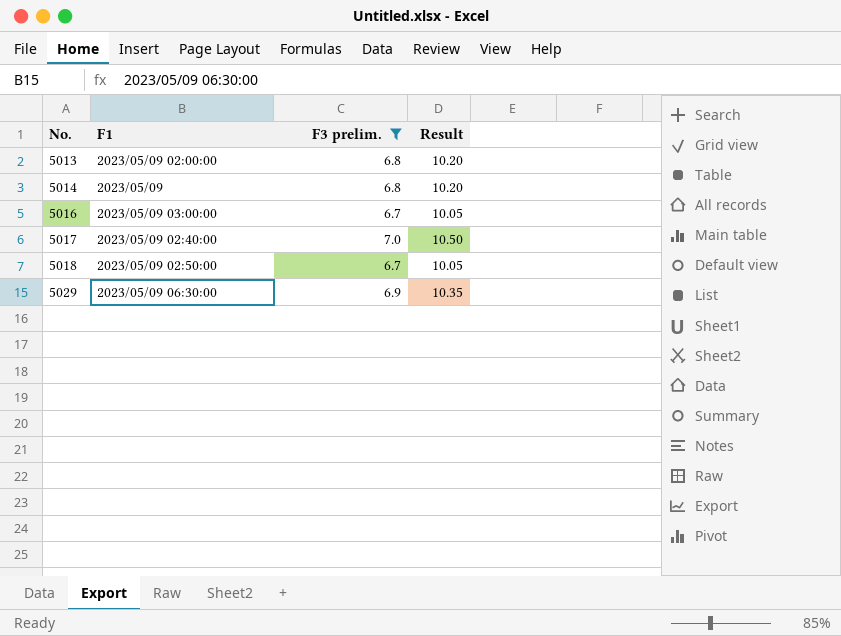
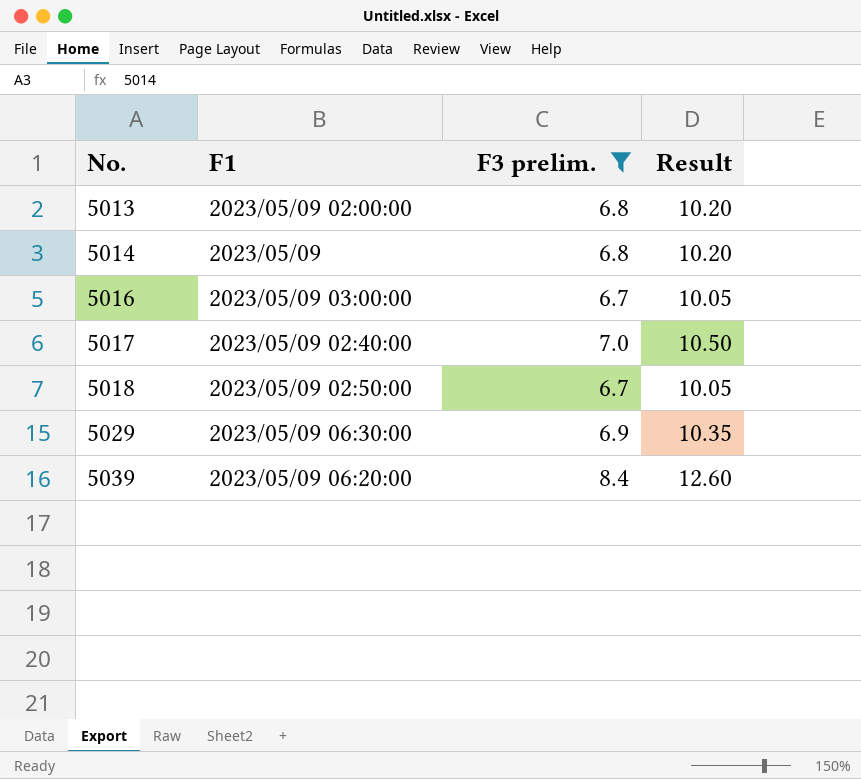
row 5039: none -> 2023/05/09 06:20:00 | 8.4 | 12.60

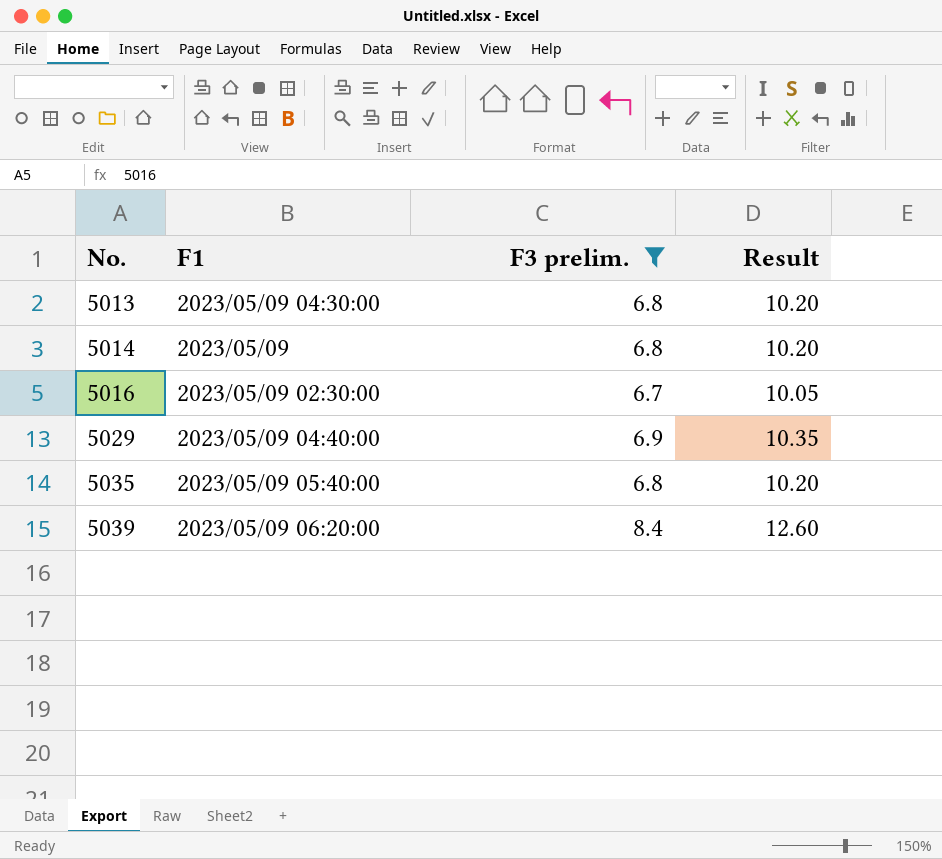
row 5017: 2023/05/09 02:40:00 | 7.0 | 10.50 -> none
row 5018: 2023/05/09 02:50:00 | 6.7 | 10.05 -> none
5013 | F1: 2023/05/09 02:00:00 -> 2023/05/09 04:30:00
5016 | F1: 2023/05/09 03:00:00 -> 2023/05/09 02:30:00
5029 | F1: 2023/05/09 06:30:00 -> 2023/05/09 04:40:00
row 5035: none -> 2023/05/09 05:40:00 | 6.8 | 10.20

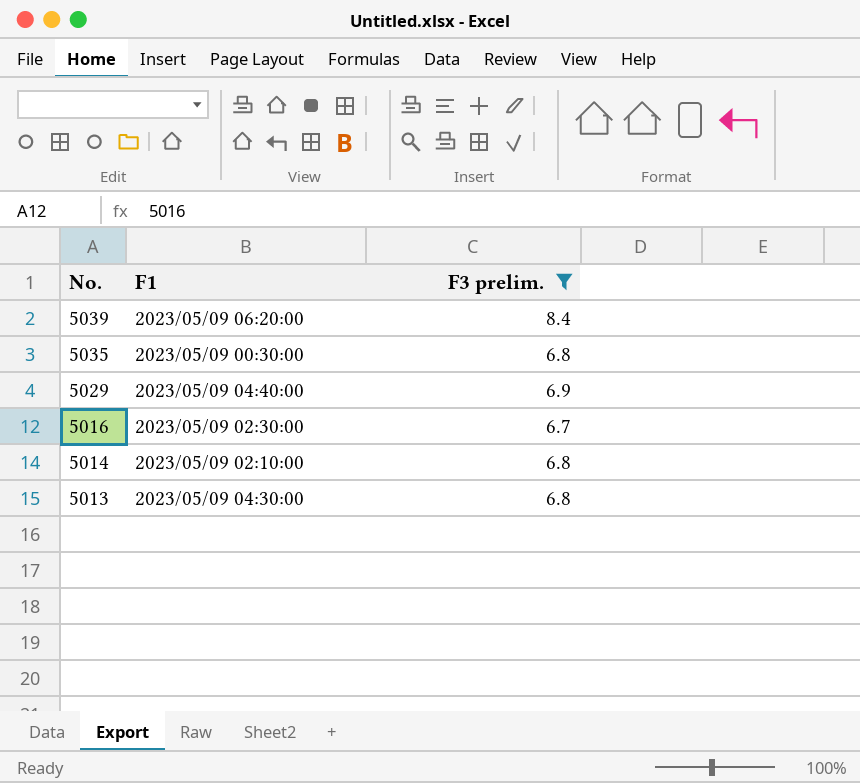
row order: No. ascending -> No. descending
column Result | formula: [F3 prelim.] * 1.5 -> none
5035 | F1: 2023/05/09 05:40:00 -> 2023/05/09 00:30:00
5014 | F1: 2023/05/09 -> 2023/05/09 02:10:00

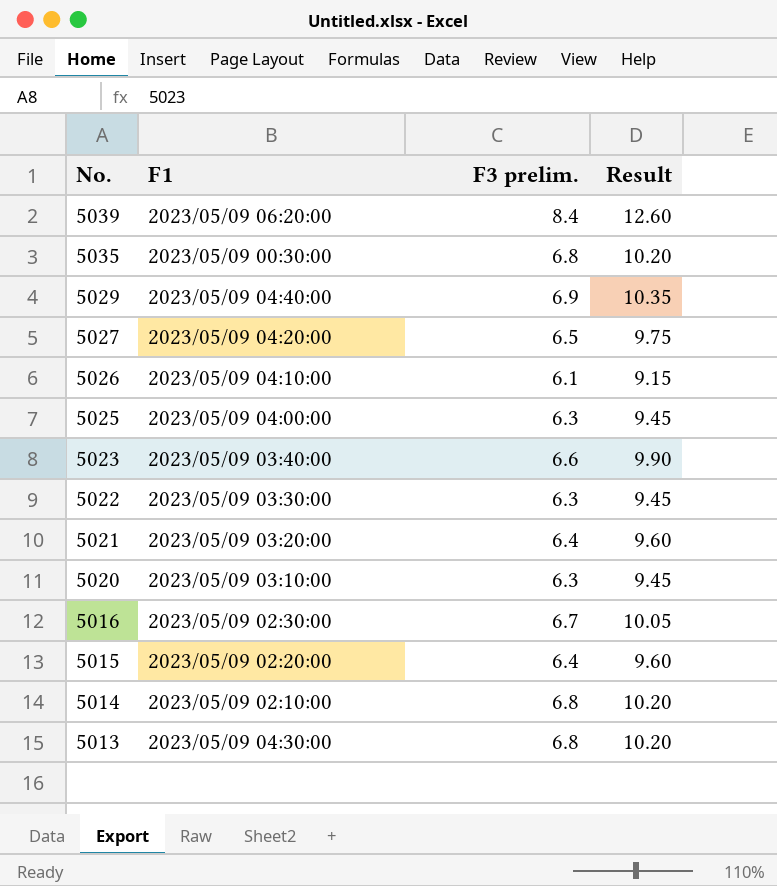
filter: F3 prelim. >= 6.7 -> none
column Result | formula: none -> [F3 prelim.] * 1.5

